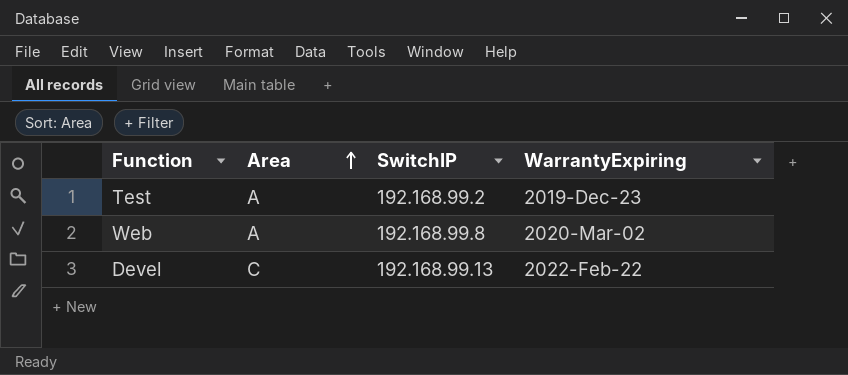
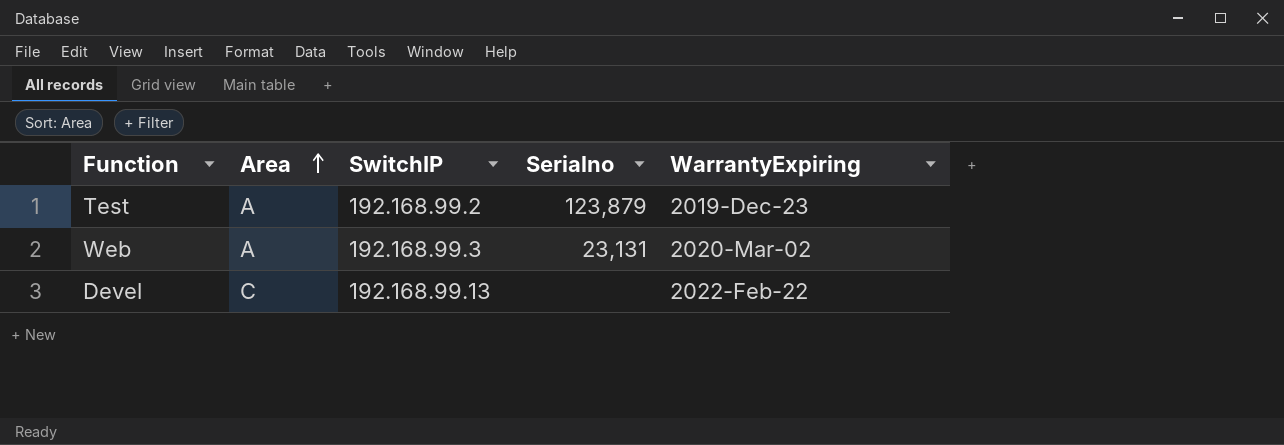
column Serialno | position: none -> 4
Web | SwitchIP: 192.168.99.8 -> 192.168.99.3

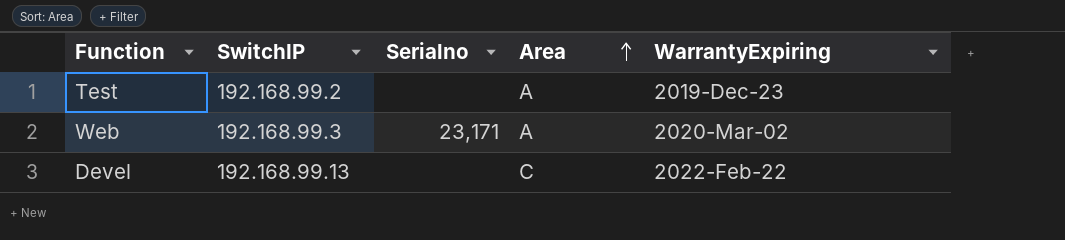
column Area | position: 2 -> 4
Test | Serialno: 123,879 -> none
Web | Serialno: 23,131 -> 23,171

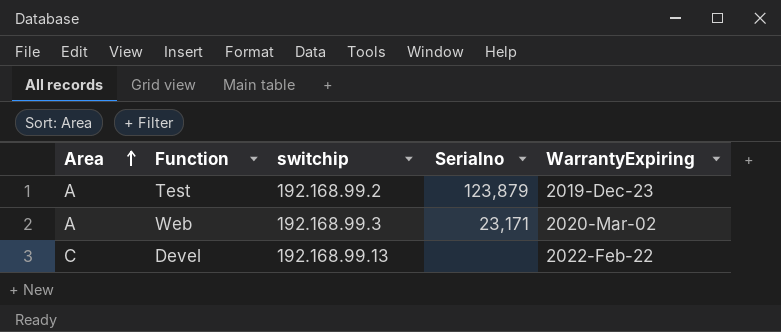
column Area | position: 4 -> 1
column name: SwitchIP -> switchip
Test | Serialno: none -> 123,879

